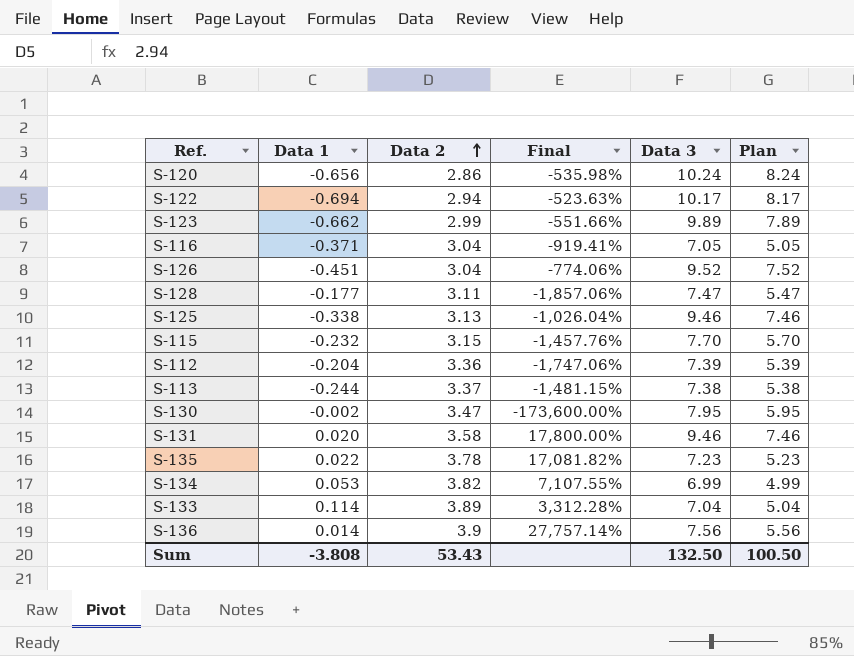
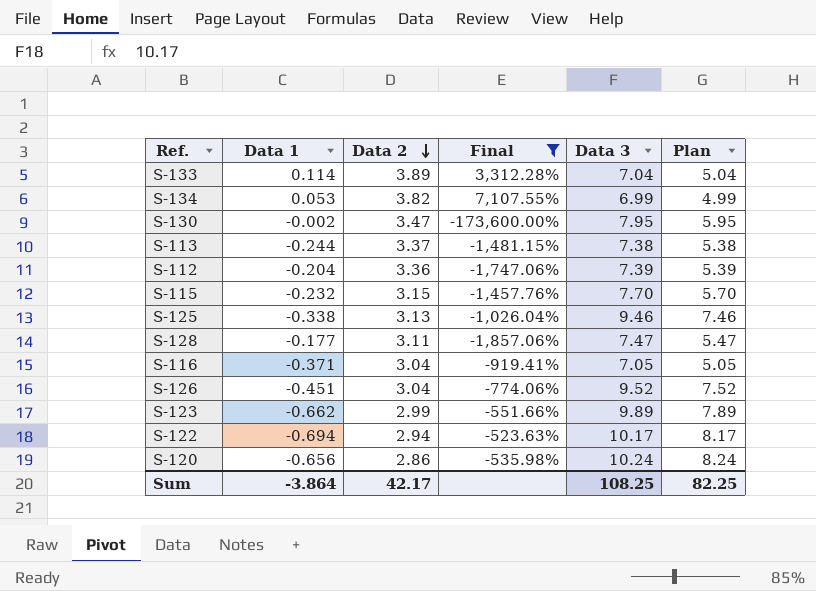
filter: none -> Final <= 7,107.55%
row order: Data 2 ascending -> Data 2 descending
Sum | Data 1: -3.808 -> -3.864
Sum | Data 2: 53.43 -> 42.17
Sum | Data 3: 132.50 -> 108.25
Sum | Plan: 100.50 -> 82.25

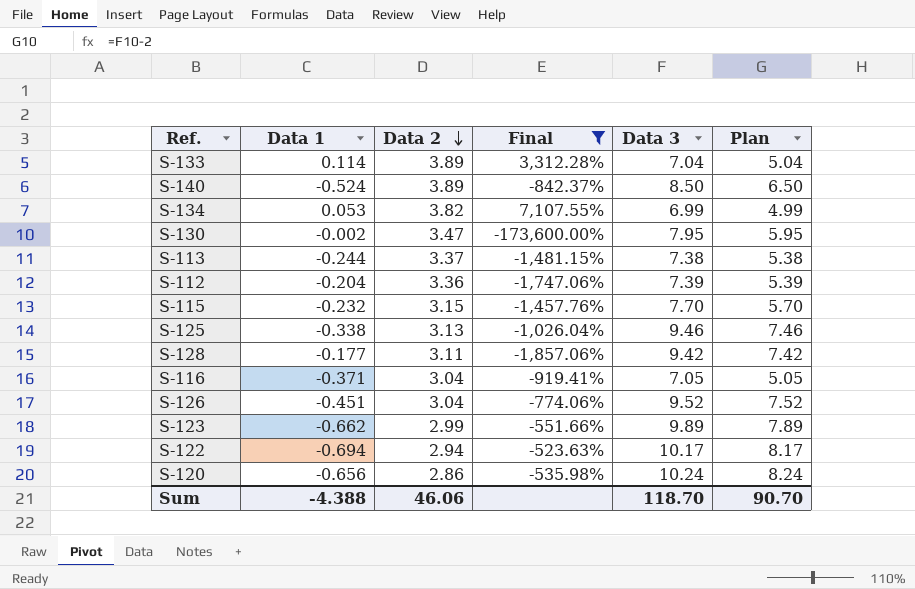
row S-140: none -> -0.524 | 3.89 | -842.37% | 8.50 | 6.50
S-128 | Data 3: 7.47 -> 9.42
S-128 | Plan: 5.47 -> 7.42
Sum | Data 1: -3.864 -> -4.388
Sum | Data 2: 42.17 -> 46.06
Sum | Data 3: 108.25 -> 118.70
Sum | Plan: 82.25 -> 90.70

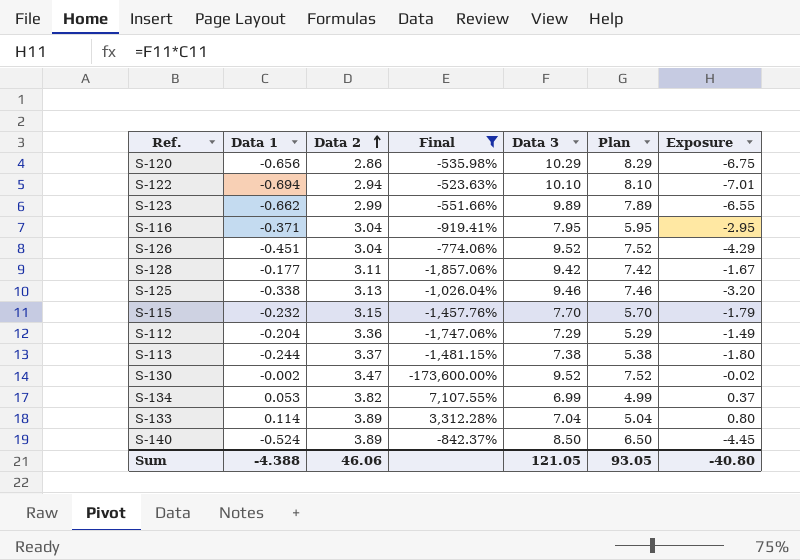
row order: Data 2 descending -> Data 2 ascending
column Exposure | formula: none -> [Data 1] * [Data 3]
S-120 | Data 3: 10.24 -> 10.29
S-120 | Plan: 8.24 -> 8.29
S-122 | Data 3: 10.17 -> 10.10
S-122 | Plan: 8.17 -> 8.10
S-116 | Data 3: 7.05 -> 7.95
S-116 | Plan: 5.05 -> 5.95
S-112 | Data 3: 7.39 -> 7.29
S-112 | Plan: 5.39 -> 5.29
S-130 | Data 3: 7.95 -> 9.52
S-130 | Plan: 5.95 -> 7.52
Sum | Data 3: 118.70 -> 121.05
Sum | Plan: 90.70 -> 93.05

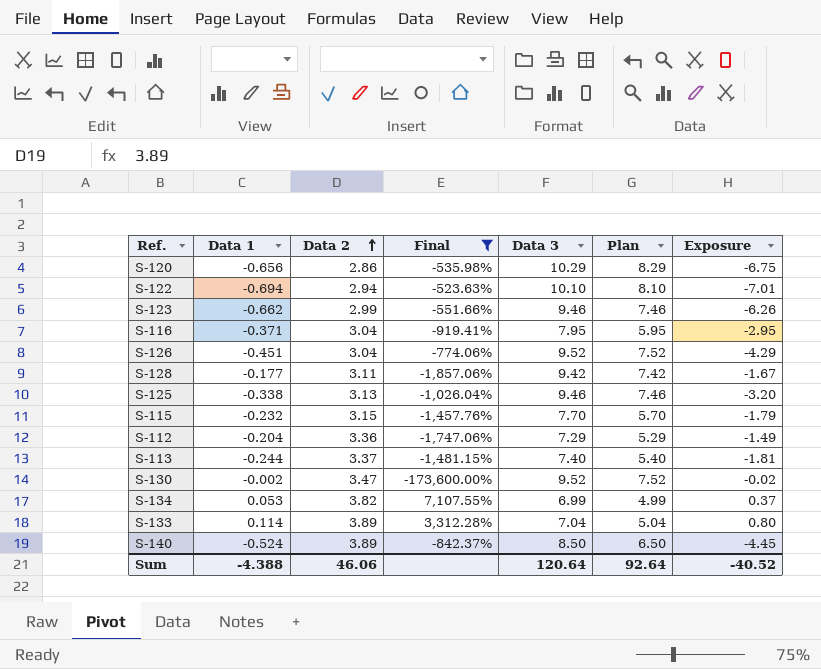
S-123 | Data 3: 9.89 -> 9.46
S-123 | Plan: 7.89 -> 7.46
S-123 | Exposure: -6.55 -> -6.26
S-113 | Data 3: 7.38 -> 7.40
S-113 | Plan: 5.38 -> 5.40
S-113 | Exposure: -1.80 -> -1.81
Sum | Data 3: 121.05 -> 120.64
Sum | Plan: 93.05 -> 92.64
Sum | Exposure: -40.80 -> -40.52

